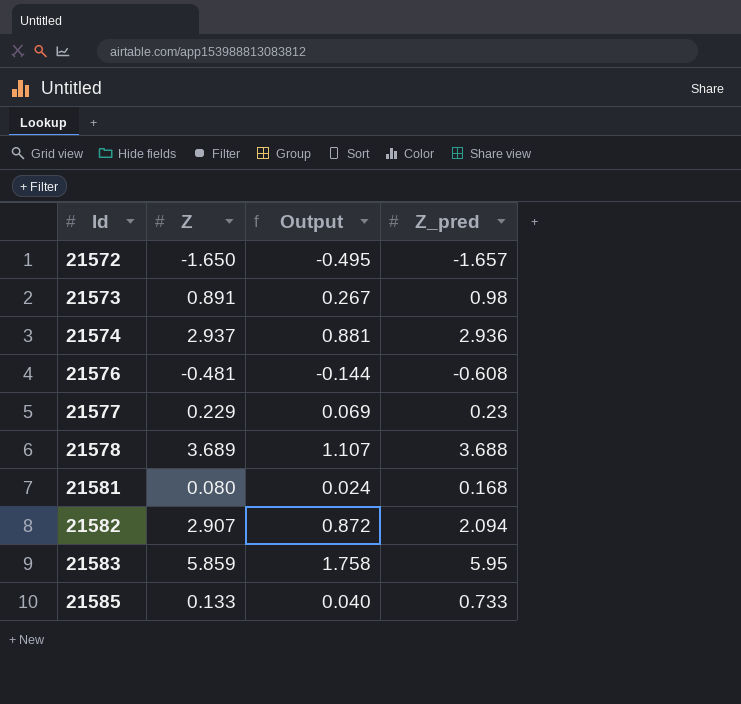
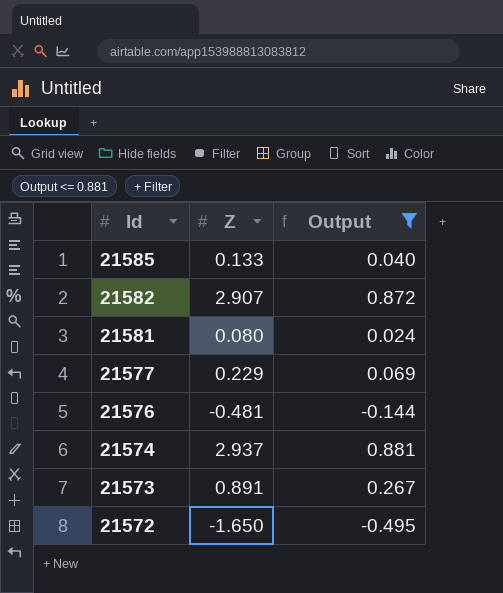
filter: none -> Output <= 0.881
row order: Id ascending -> Id descending
column Z_pred | position: 4 -> none

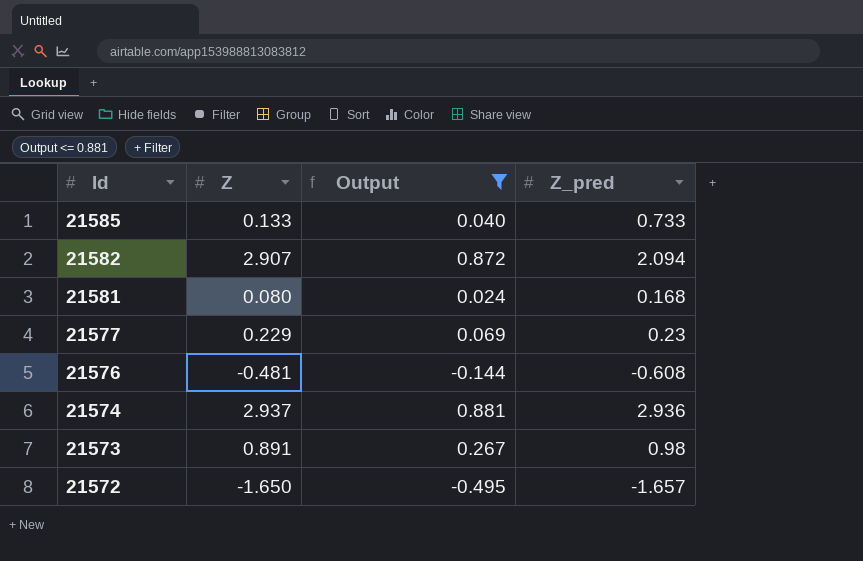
column Z_pred | position: none -> 4

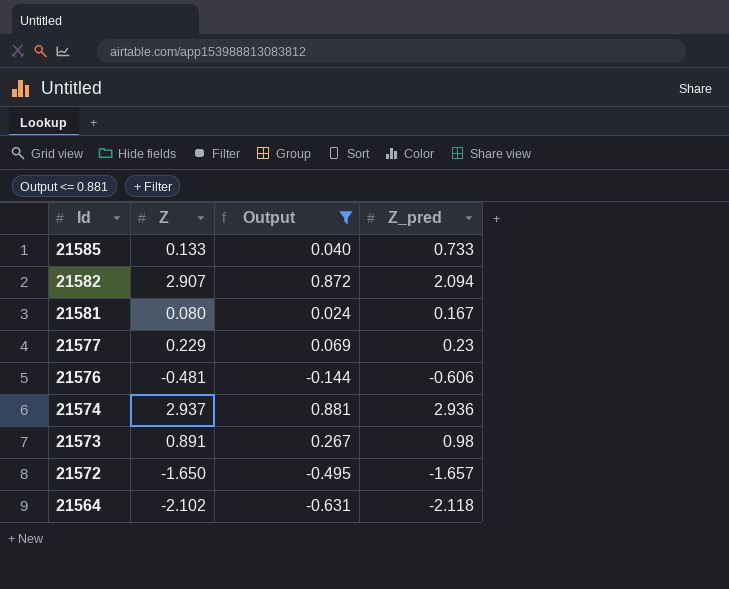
21581 | Z_pred: 0.168 -> 0.167
21576 | Z_pred: -0.608 -> -0.606
row 21564: none -> -2.102 | -0.631 | -2.118

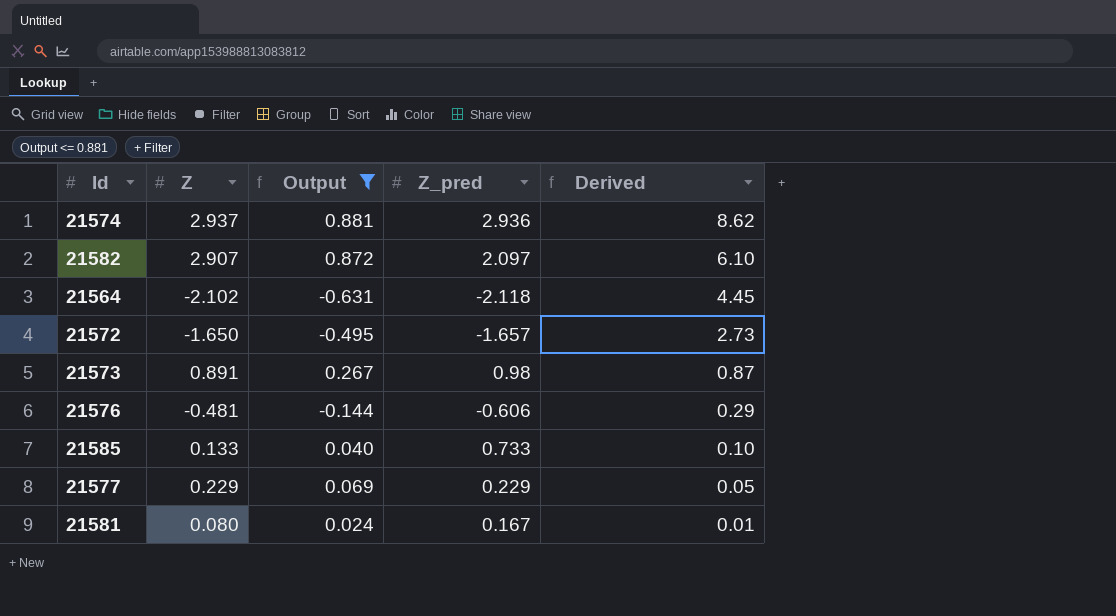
row order: Id descending -> Derived descending
column Derived | formula: none -> [Z] * [Z_pred]
21582 | Z_pred: 2.094 -> 2.097
21577 | Z_pred: 0.23 -> 0.229

